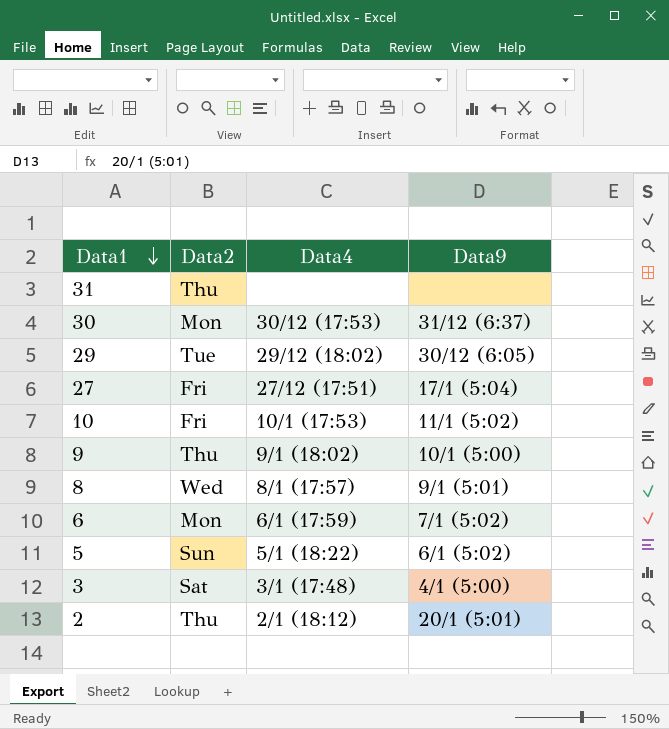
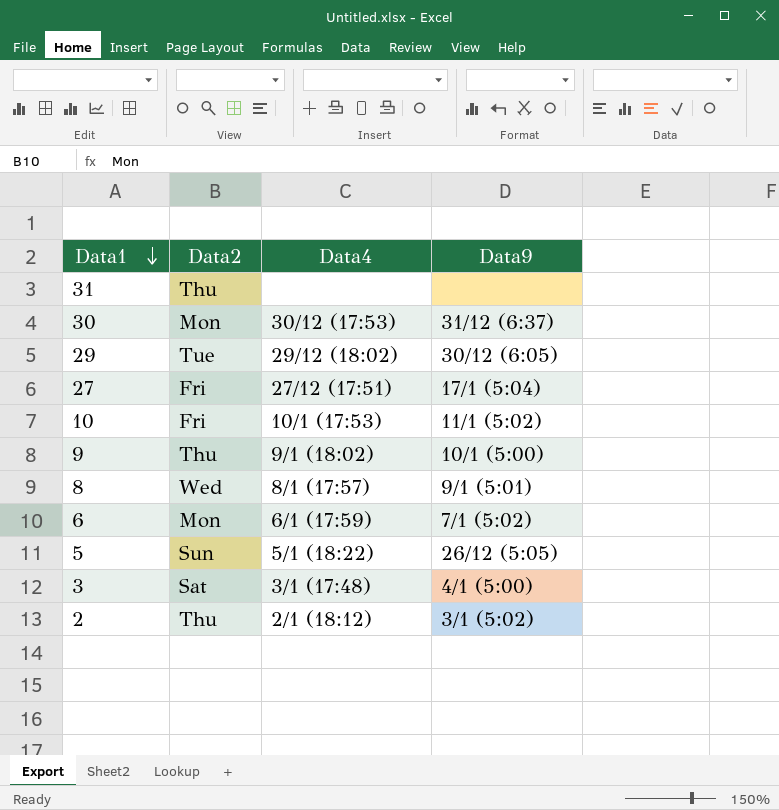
5 | Data9: 6/1 (5:02) -> 26/12 (5:05)
2 | Data9: 20/1 (5:01) -> 3/1 (5:02)

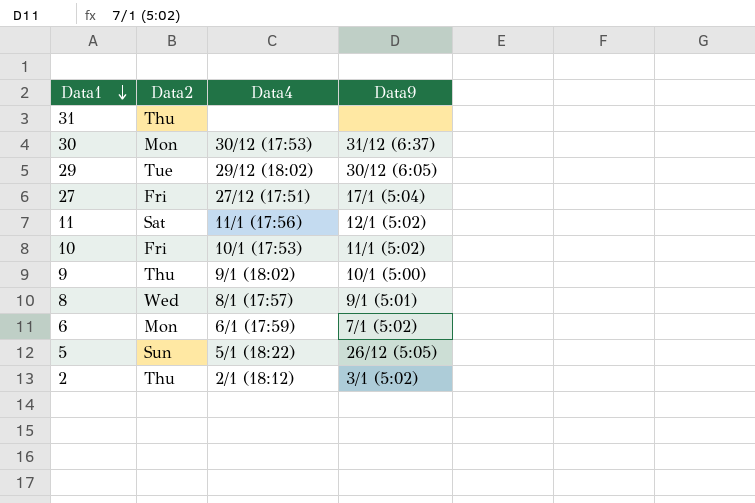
row 3: Sat | 3/1 (17:48) | 4/1 (5:00) -> none
row 11: none -> Sat | 11/1 (17:56) | 12/1 (5:02)

